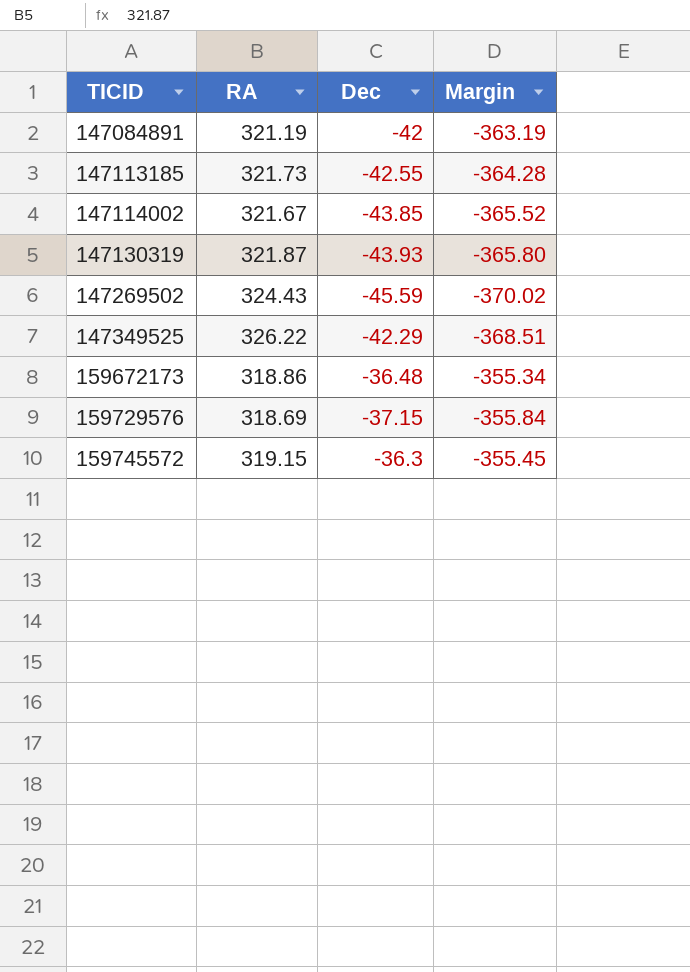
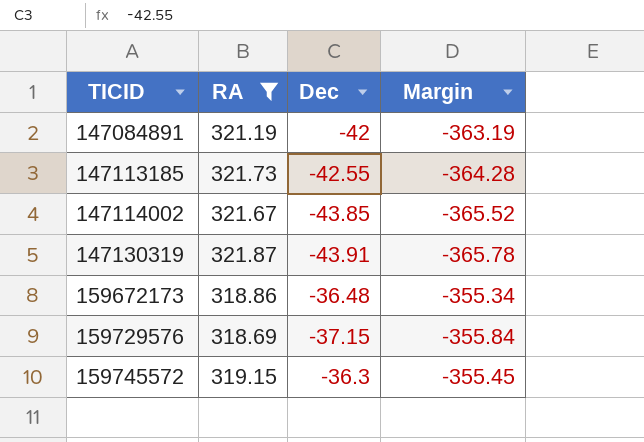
filter: none -> RA <= 321.87
147130319 | Dec: -43.93 -> -43.91
147130319 | Margin: -365.80 -> -365.78

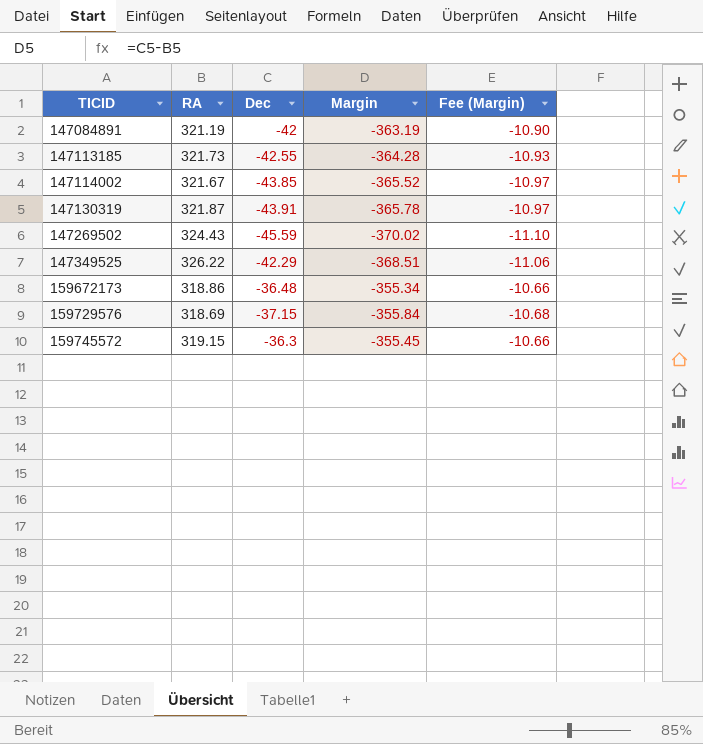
filter: RA <= 321.87 -> none
column Fee (Margin) | formula: none -> [Margin] * 0.03

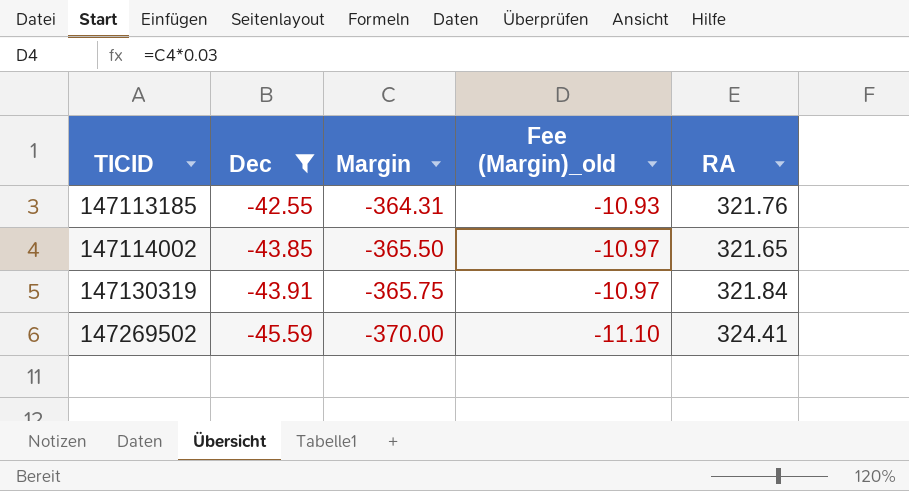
filter: none -> Dec <= -42.55
column name: Fee (Margin) -> Fee (Margin)_old
column RA | position: 2 -> 5
147113185 | Margin: -364.28 -> -364.31
147113185 | RA: 321.73 -> 321.76
147114002 | Margin: -365.52 -> -365.50
147114002 | RA: 321.67 -> 321.65
147130319 | Margin: -365.78 -> -365.75
147130319 | RA: 321.87 -> 321.84
147269502 | Margin: -370.02 -> -370.00
147269502 | RA: 324.43 -> 324.41

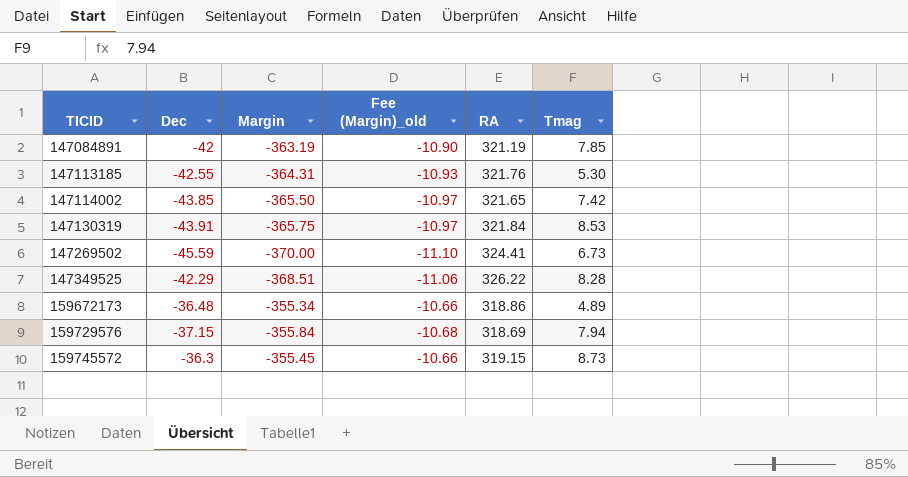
filter: Dec <= -42.55 -> none
column Tmag | position: none -> 6

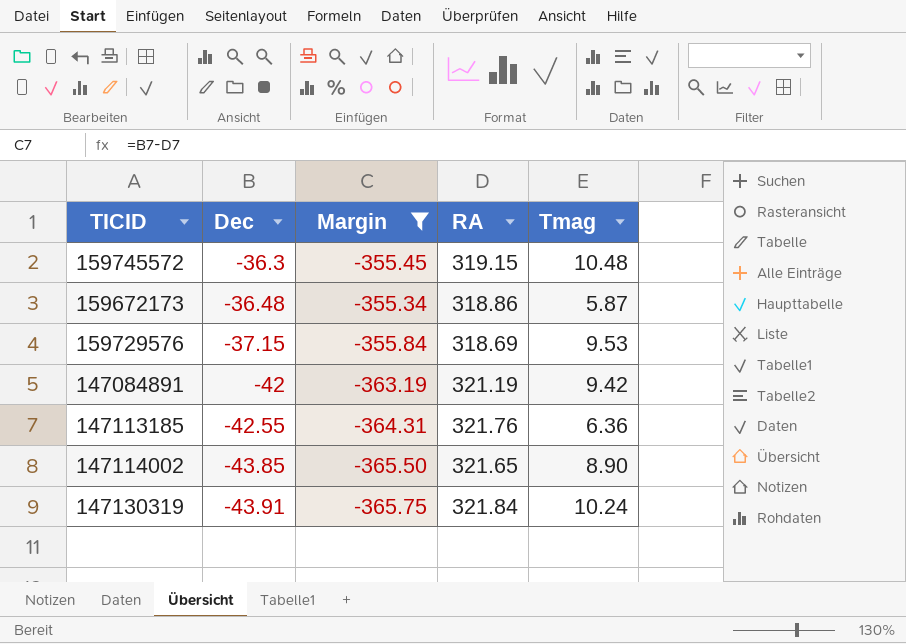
filter: none -> Margin >= -365.75
row order: TICID ascending -> Dec descending
column Fee (Margin)_old | formula: [Margin] * 0.03 -> none
159745572 | Tmag: 8.73 -> 10.48
159672173 | Tmag: 4.89 -> 5.87
159729576 | Tmag: 7.94 -> 9.53
147084891 | Tmag: 7.85 -> 9.42
147113185 | Tmag: 5.30 -> 6.36
147114002 | Tmag: 7.42 -> 8.90
147130319 | Tmag: 8.53 -> 10.24

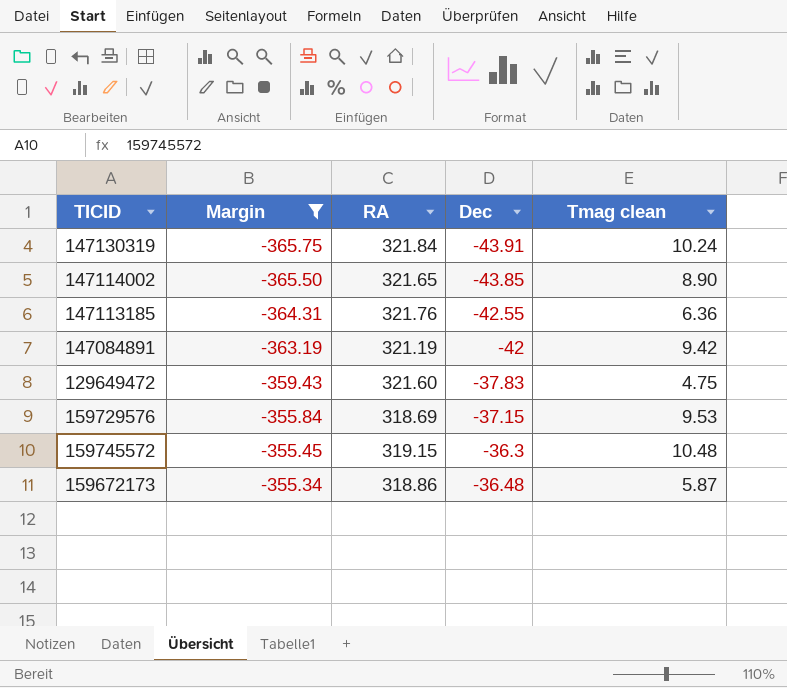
row order: Dec descending -> Margin ascending
column Dec | position: 2 -> 4
column name: Tmag -> Tmag clean
row 129649472: none -> -359.43 | 321.60 | -37.83 | 4.75

